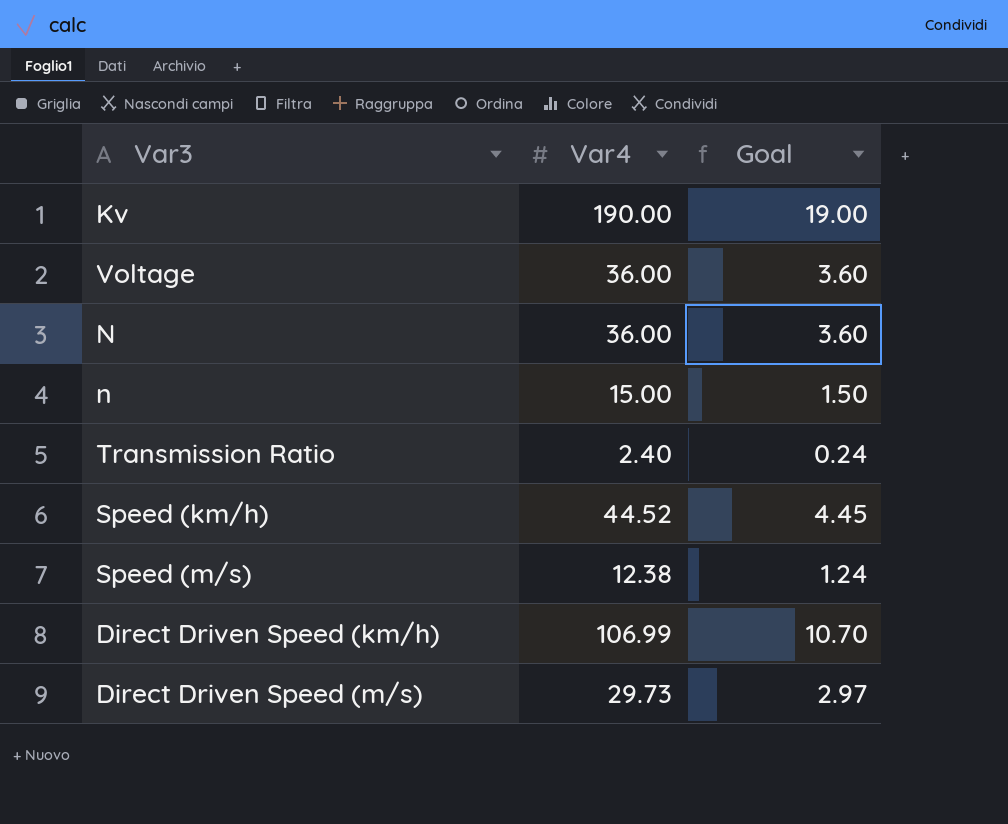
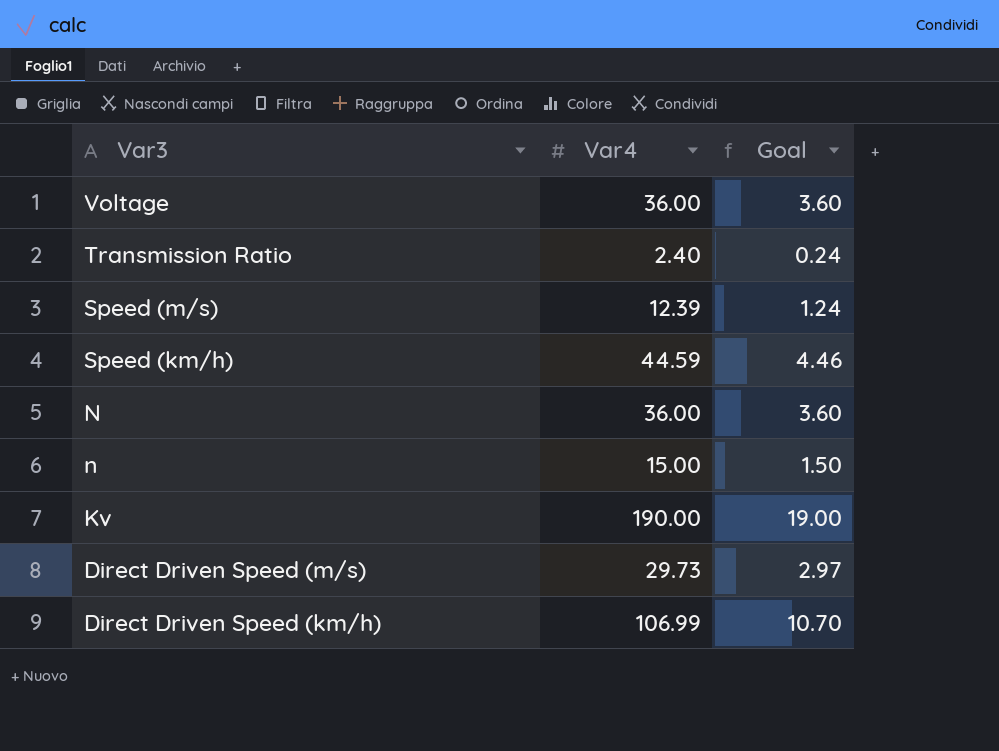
row order: none -> Var3 descending
Speed (m/s) | Var4: 12.38 -> 12.39
Speed (km/h) | Var4: 44.52 -> 44.59
Speed (km/h) | Goal: 4.45 -> 4.46

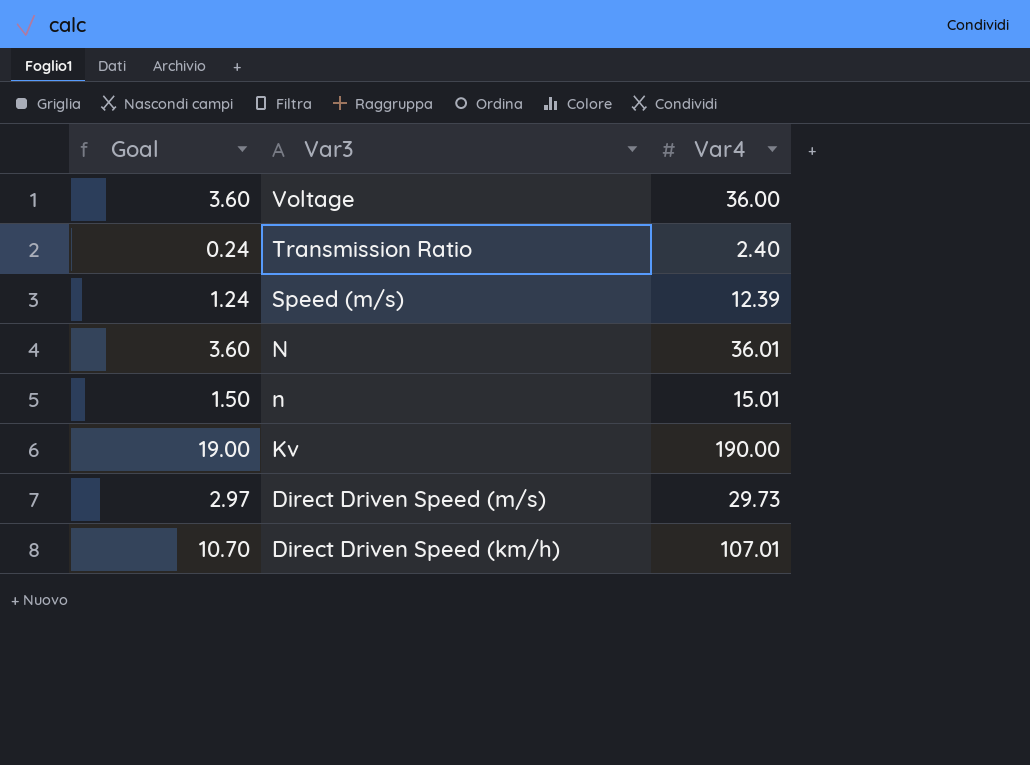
column Goal | position: 3 -> 1
row Speed (km/h): 44.59 | 4.46 -> none
N | Var4: 36.00 -> 36.01
n | Var4: 15.00 -> 15.01
Direct Driven Speed (km/h) | Var4: 106.99 -> 107.01

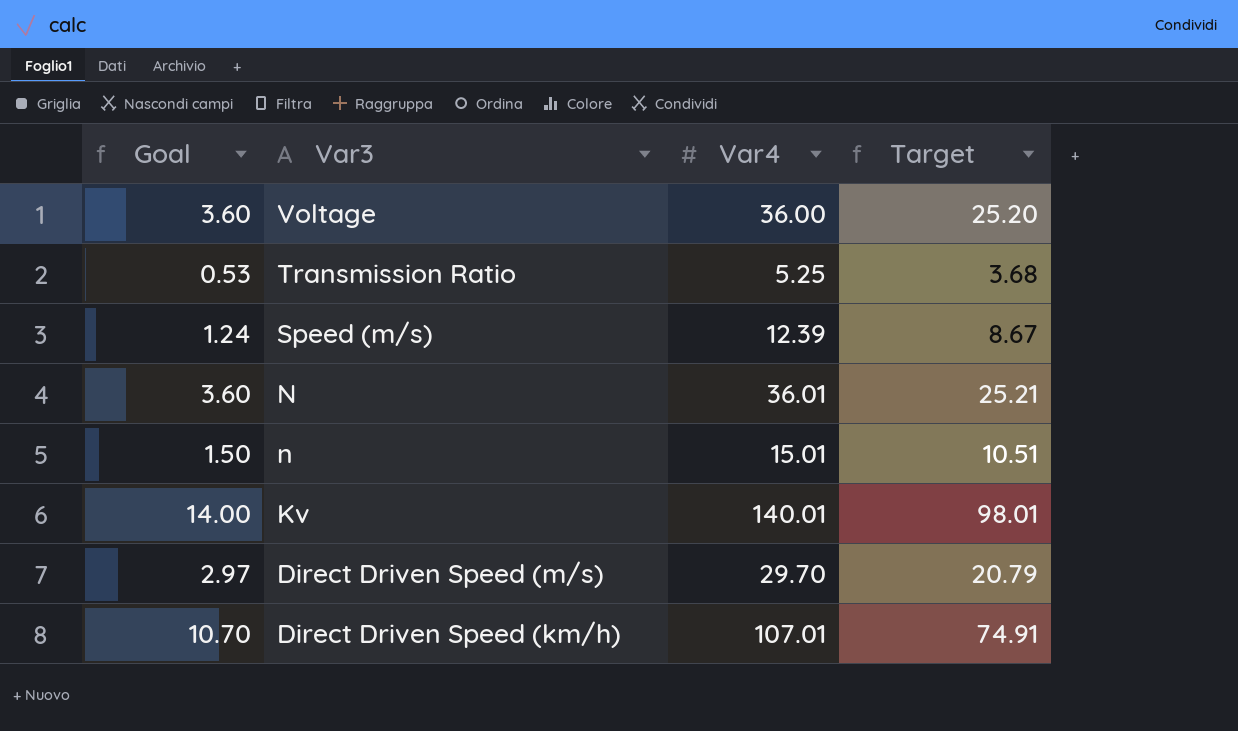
column Target | formula: none -> [Var4] * 0.7
Transmission Ratio | Goal: 0.24 -> 0.53
Transmission Ratio | Var4: 2.40 -> 5.25
Kv | Goal: 19.00 -> 14.00
Kv | Var4: 190.00 -> 140.01
Direct Driven Speed (m/s) | Var4: 29.73 -> 29.70

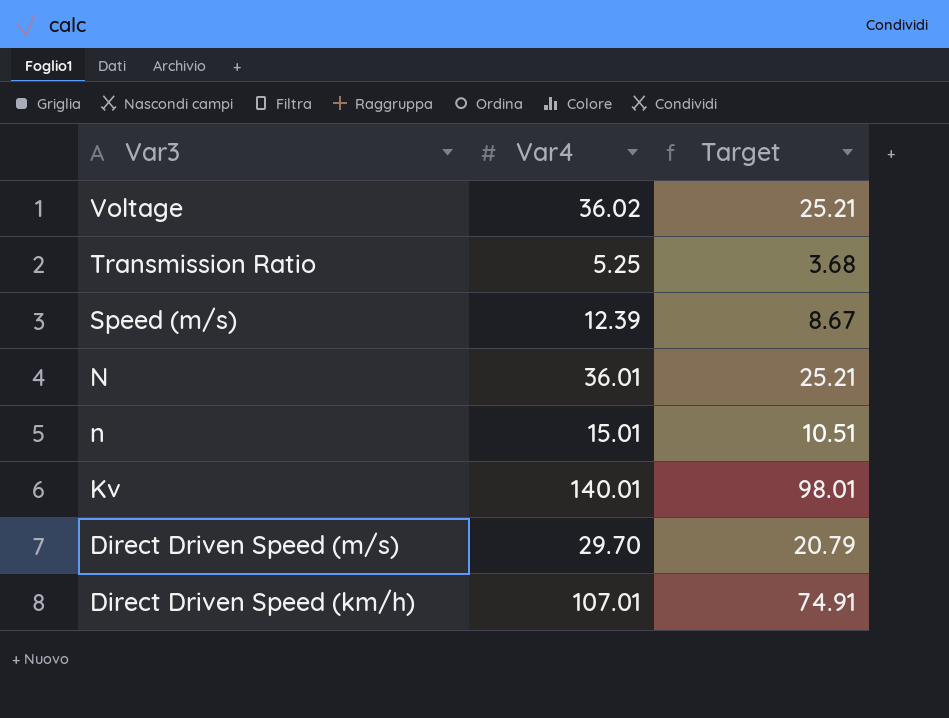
column Goal | formula: [Var4] * 0.1 -> none
Voltage | Var4: 36.00 -> 36.02
Voltage | Target: 25.20 -> 25.21

